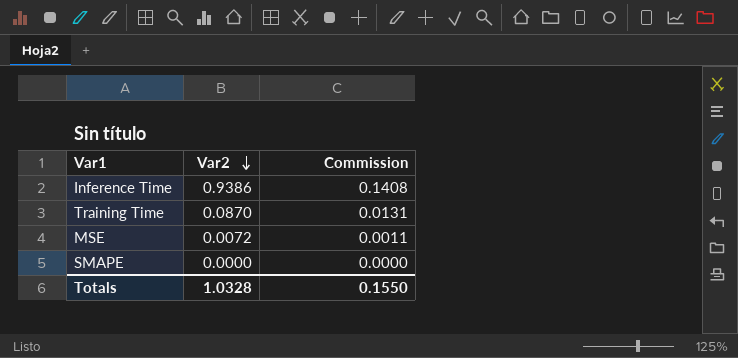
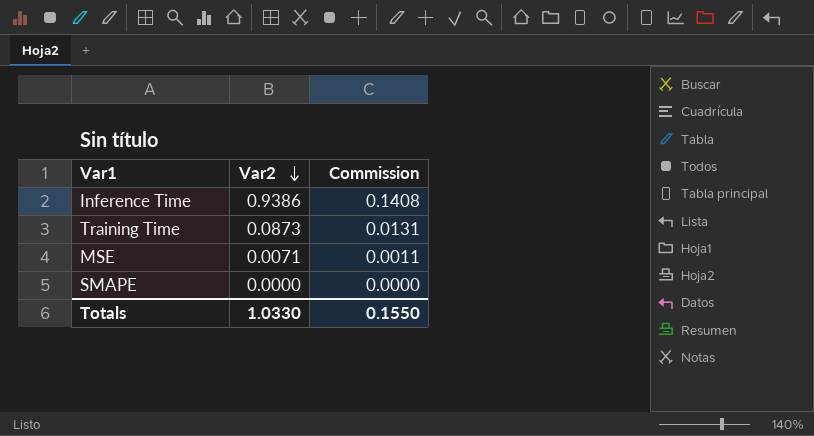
Training Time | Var2: 0.0870 -> 0.0873
MSE | Var2: 0.0072 -> 0.0071
Totals | Var2: 1.0328 -> 1.0330

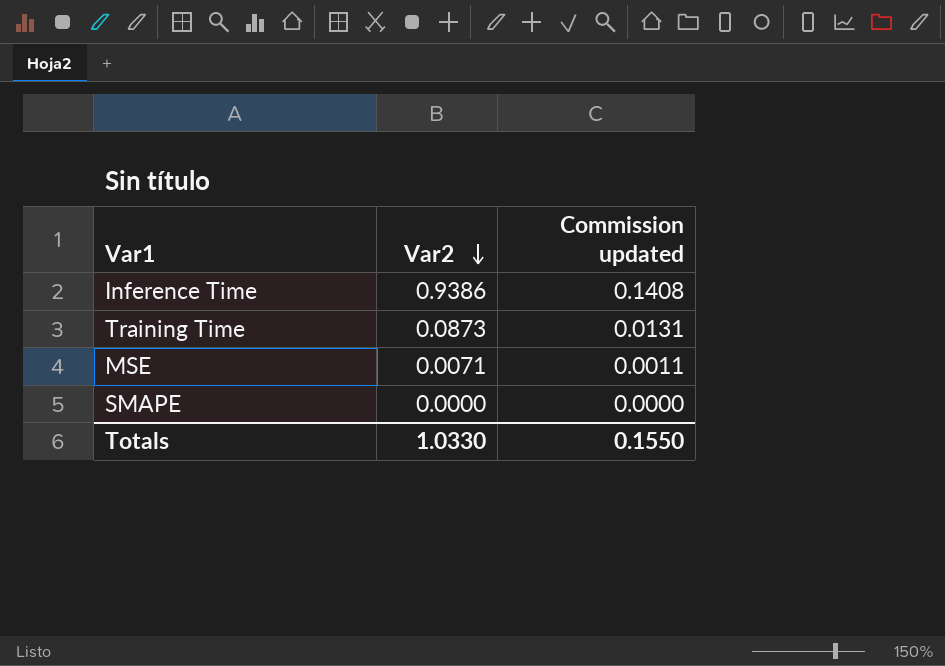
column name: Commission -> Commission updated

